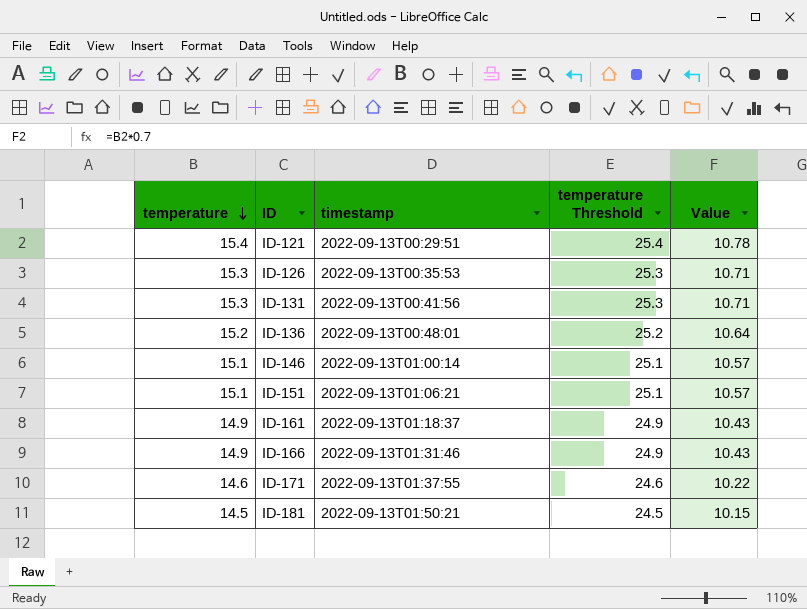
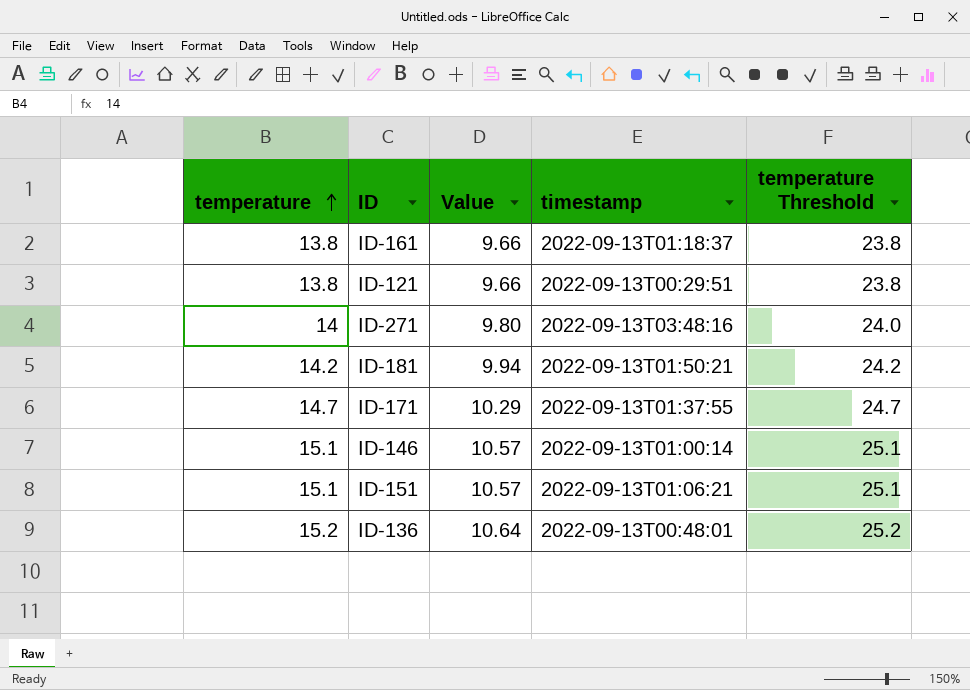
row order: temperature descending -> temperature ascending
column Value | position: 5 -> 3
row ID-126: 15.3 | 2022-09-13T00:35:53 | 25.3 | 10.71 -> none
row ID-131: 15.3 | 2022-09-13T00:41:56 | 25.3 | 10.71 -> none
row ID-166: 14.9 | 2022-09-13T01:31:46 | 24.9 | 10.43 -> none
ID-161 | temperature: 14.9 -> 13.8
ID-161 | Value: 10.43 -> 9.66
ID-161 | temperature Threshold: 24.9 -> 23.8
ID-121 | temperature: 15.4 -> 13.8
ID-121 | Value: 10.78 -> 9.66
ID-121 | temperature Threshold: 25.4 -> 23.8
row ID-271: none -> 14 | 9.80 | 2022-09-13T03:48:16 | 24.0
ID-181 | temperature: 14.5 -> 14.2
ID-181 | Value: 10.15 -> 9.94
ID-181 | temperature Threshold: 24.5 -> 24.2
ID-171 | temperature: 14.6 -> 14.7
ID-171 | Value: 10.22 -> 10.29
ID-171 | temperature Threshold: 24.6 -> 24.7

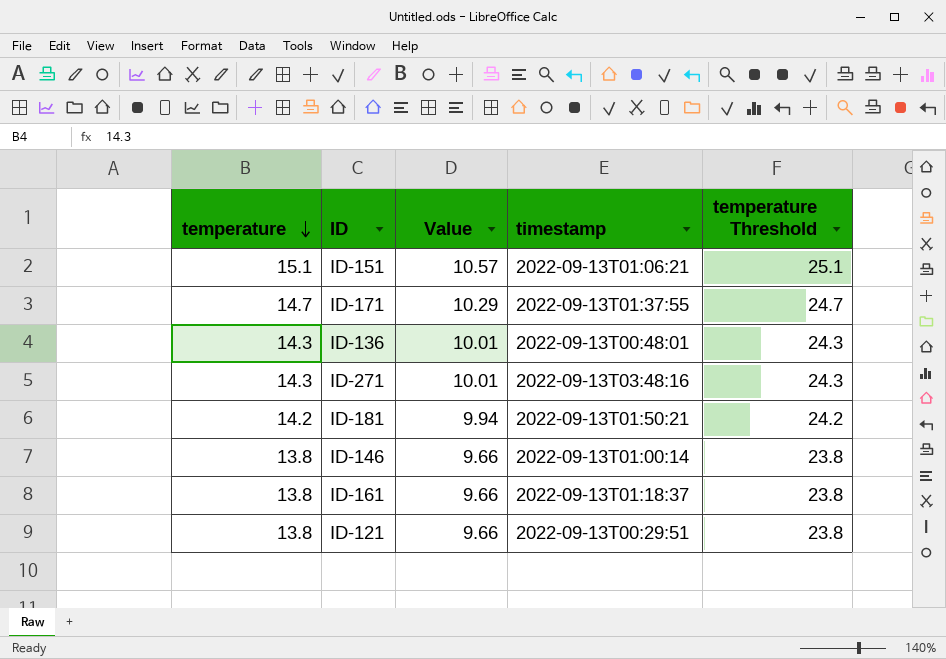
row order: temperature ascending -> temperature descending
ID-136 | temperature: 15.2 -> 14.3
ID-136 | Value: 10.64 -> 10.01
ID-136 | temperature Threshold: 25.2 -> 24.3
ID-271 | temperature: 14 -> 14.3
ID-271 | Value: 9.80 -> 10.01
ID-271 | temperature Threshold: 24.0 -> 24.3
ID-146 | temperature: 15.1 -> 13.8
ID-146 | Value: 10.57 -> 9.66
ID-146 | temperature Threshold: 25.1 -> 23.8

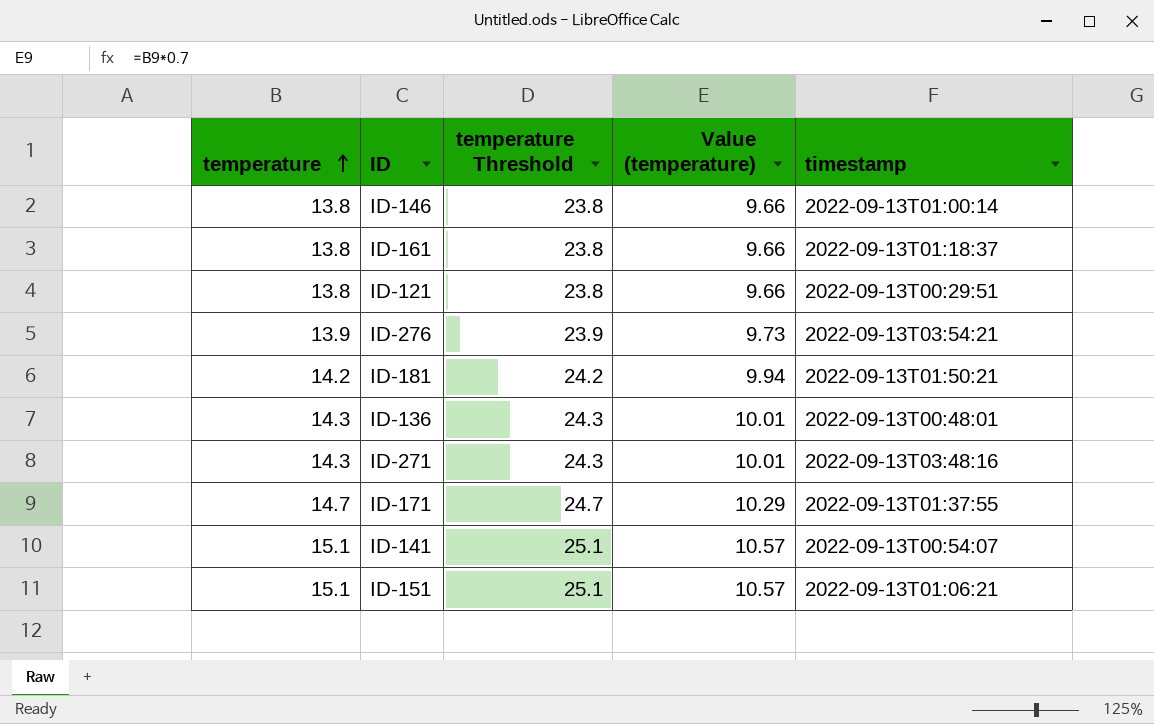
row order: temperature descending -> temperature ascending
column temperature Threshold | position: 5 -> 3
column name: Value -> Value (temperature)
row ID-276: none -> 13.9 | 23.9 | 9.73 | 2022-09-13T03:54:21
row ID-141: none -> 15.1 | 25.1 | 10.57 | 2022-09-13T00:54:07

